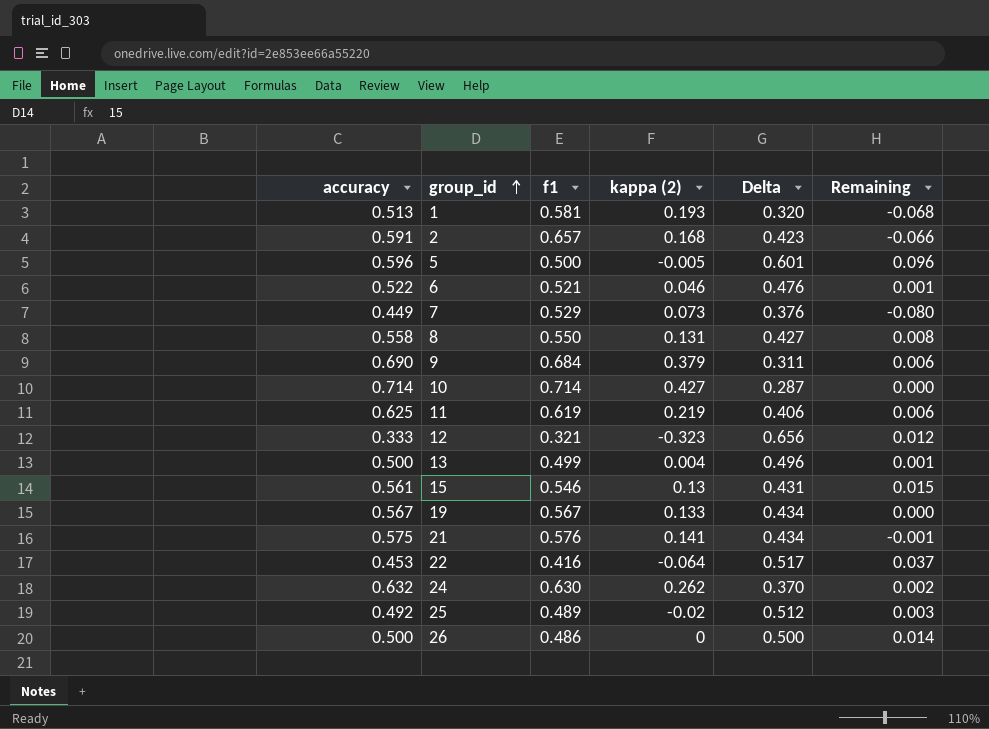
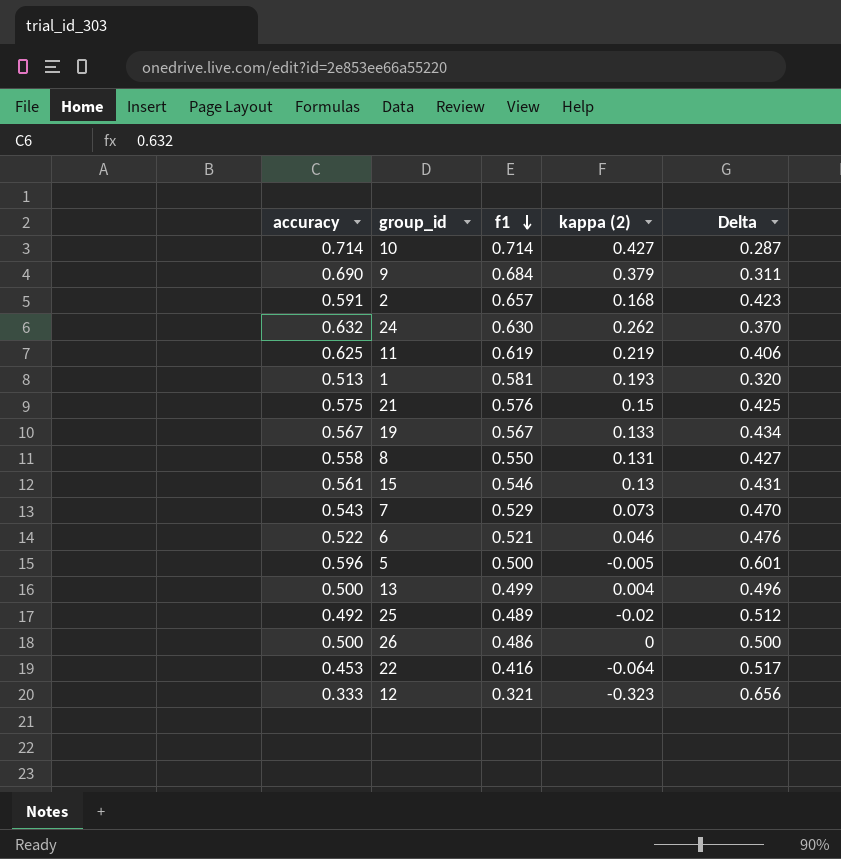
row order: group_id ascending -> f1 descending
column Remaining | formula: [accuracy] - [f1] -> none
21 | kappa (2): 0.141 -> 0.15
21 | Delta: 0.434 -> 0.425
7 | accuracy: 0.449 -> 0.543
7 | Delta: 0.376 -> 0.470

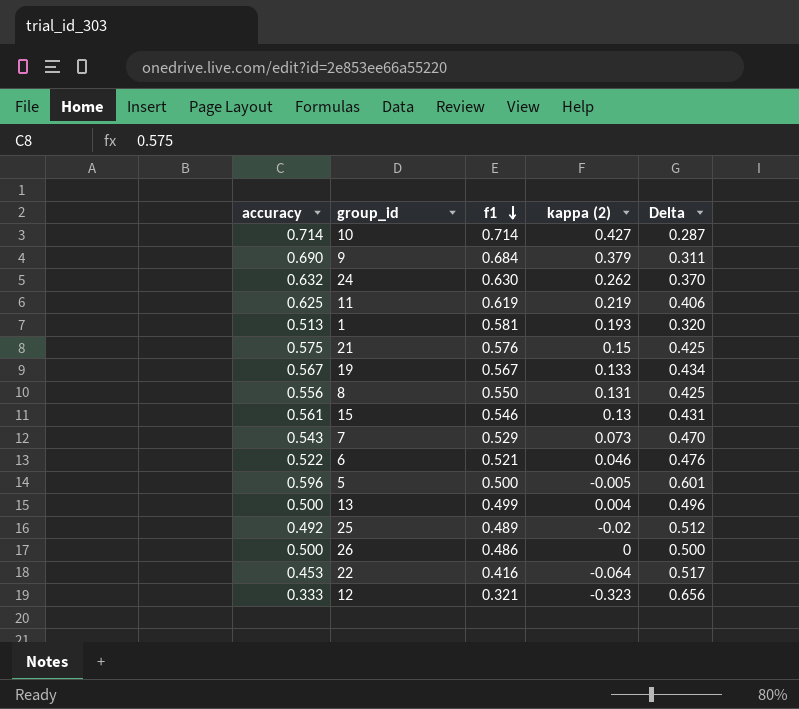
row 2: 0.591 | 0.657 | 0.168 | 0.423 -> none
8 | accuracy: 0.558 -> 0.556
8 | Delta: 0.427 -> 0.425

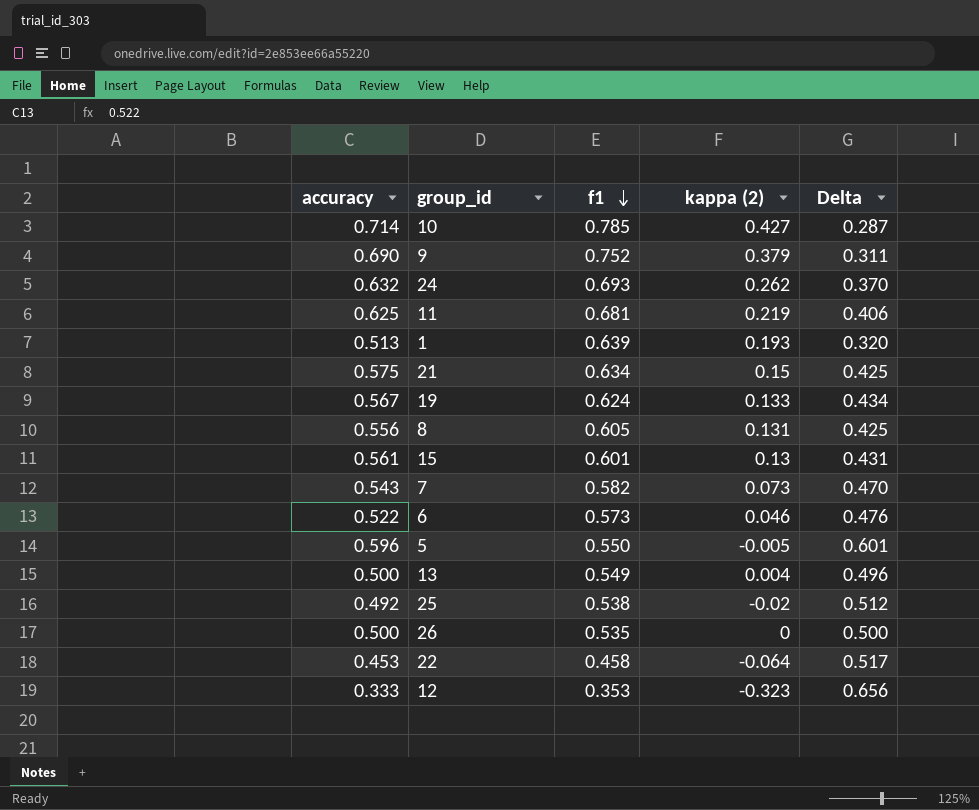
10 | f1: 0.714 -> 0.785
9 | f1: 0.684 -> 0.752
24 | f1: 0.630 -> 0.693
11 | f1: 0.619 -> 0.681
1 | f1: 0.581 -> 0.639
21 | f1: 0.576 -> 0.634
19 | f1: 0.567 -> 0.624
8 | f1: 0.550 -> 0.605
15 | f1: 0.546 -> 0.601
7 | f1: 0.529 -> 0.582
6 | f1: 0.521 -> 0.573
5 | f1: 0.500 -> 0.550
13 | f1: 0.499 -> 0.549
25 | f1: 0.489 -> 0.538
26 | f1: 0.486 -> 0.535
22 | f1: 0.416 -> 0.458
12 | f1: 0.321 -> 0.353

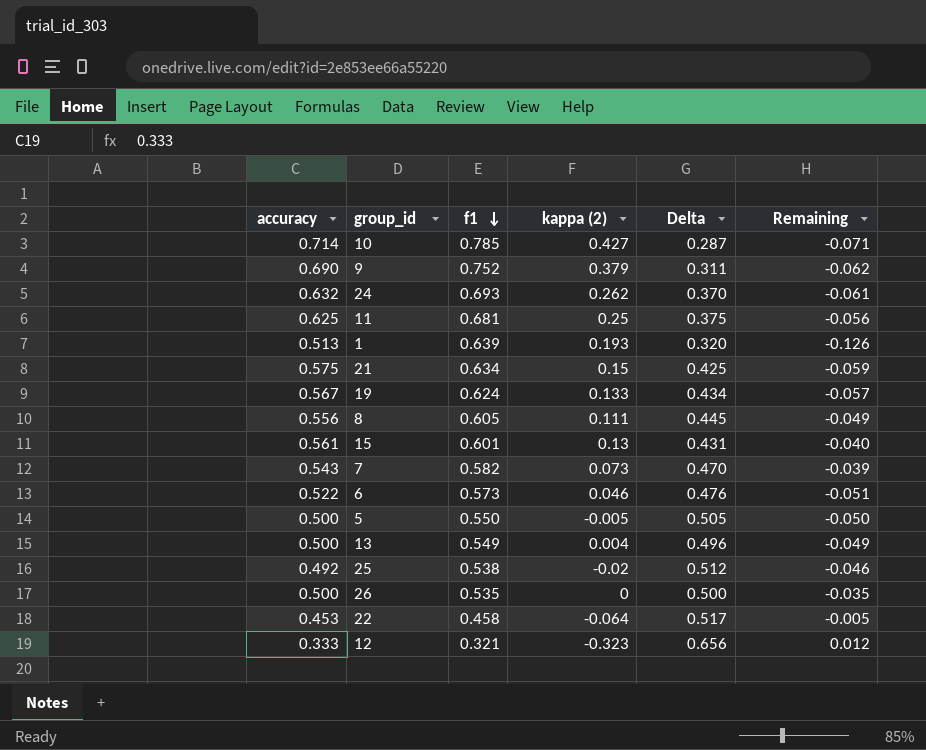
column Remaining | formula: none -> [accuracy] - [f1]
11 | kappa (2): 0.219 -> 0.25
11 | Delta: 0.406 -> 0.375
8 | kappa (2): 0.131 -> 0.111
8 | Delta: 0.425 -> 0.445
5 | accuracy: 0.596 -> 0.500
5 | Delta: 0.601 -> 0.505
12 | f1: 0.353 -> 0.321

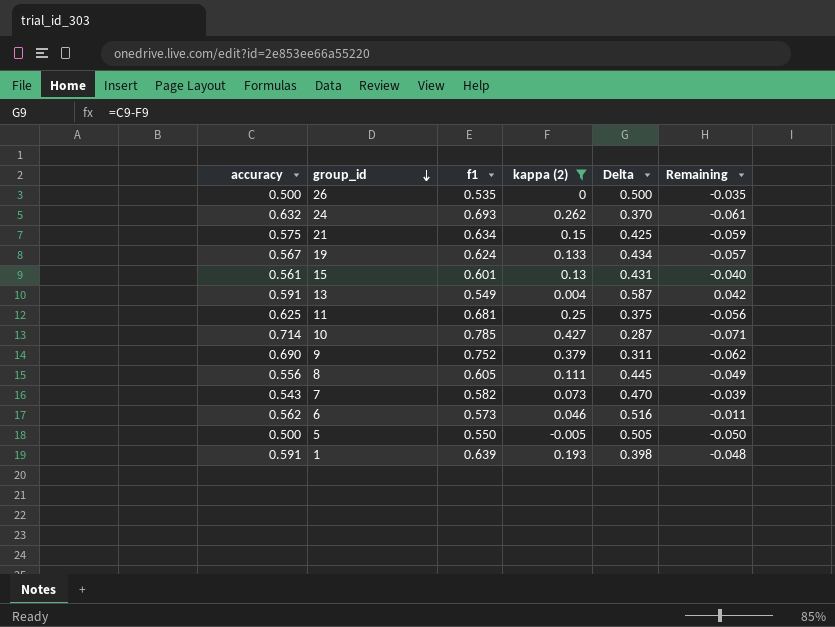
filter: none -> kappa (2) >= -0.005
row order: f1 descending -> group_id descending
13 | accuracy: 0.500 -> 0.591
13 | Delta: 0.496 -> 0.587
13 | Remaining: -0.049 -> 0.042
6 | accuracy: 0.522 -> 0.562
6 | Delta: 0.476 -> 0.516
6 | Remaining: -0.051 -> -0.011
1 | accuracy: 0.513 -> 0.591
1 | Delta: 0.320 -> 0.398
1 | Remaining: -0.126 -> -0.048

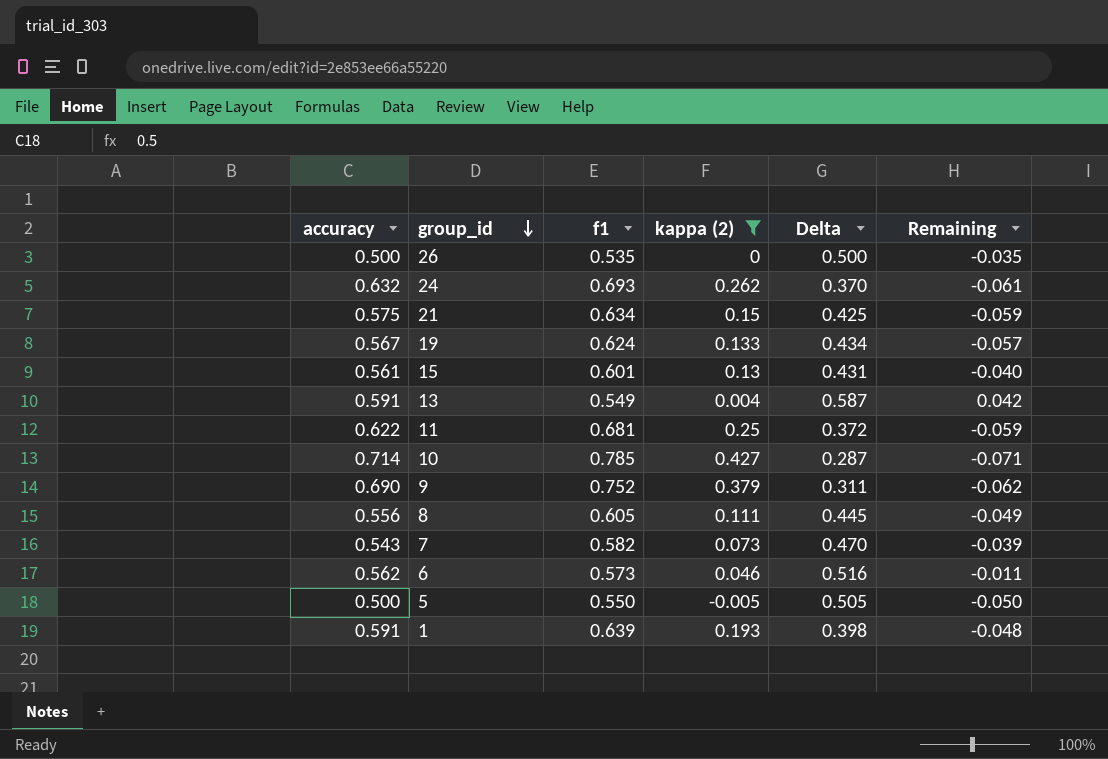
11 | accuracy: 0.625 -> 0.622
11 | Delta: 0.375 -> 0.372
11 | Remaining: -0.056 -> -0.059

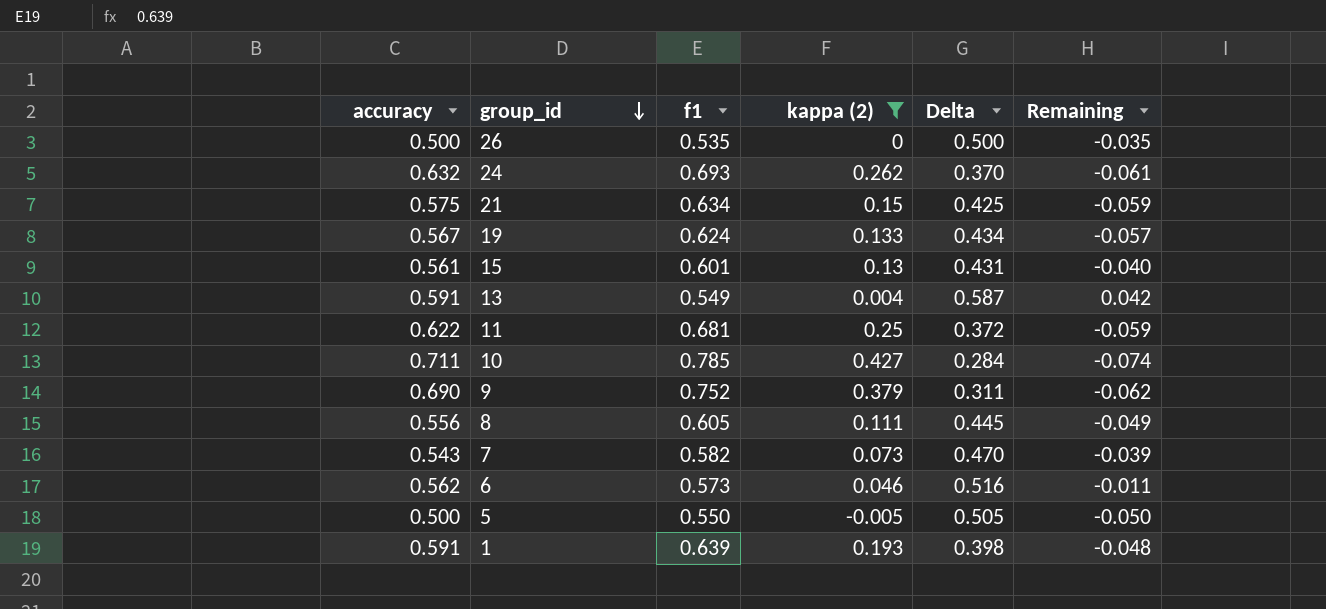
10 | accuracy: 0.714 -> 0.711
10 | Delta: 0.287 -> 0.284
10 | Remaining: -0.071 -> -0.074

